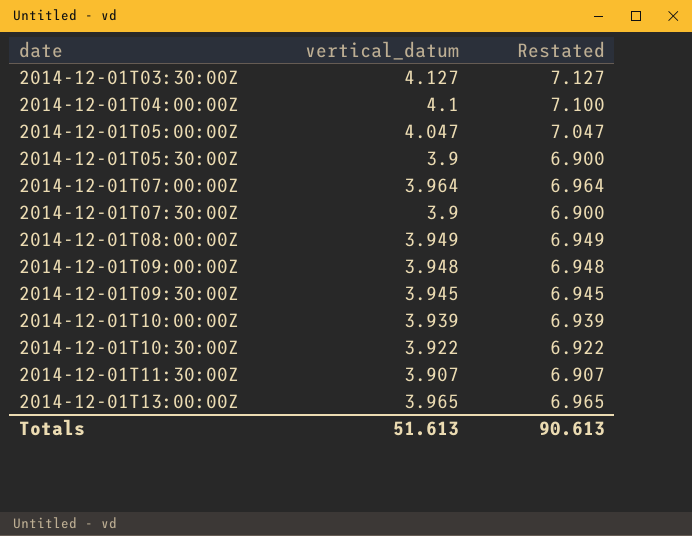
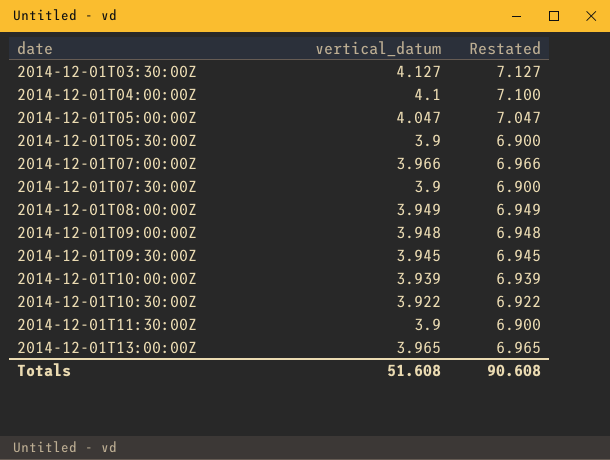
2014-12-01T07:00:00Z | vertical_datum: 3.964 -> 3.966
2014-12-01T07:00:00Z | Restated: 6.964 -> 6.966
2014-12-01T11:30:00Z | vertical_datum: 3.907 -> 3.9
2014-12-01T11:30:00Z | Restated: 6.907 -> 6.900
Totals | vertical_datum: 51.613 -> 51.608
Totals | Restated: 90.613 -> 90.608

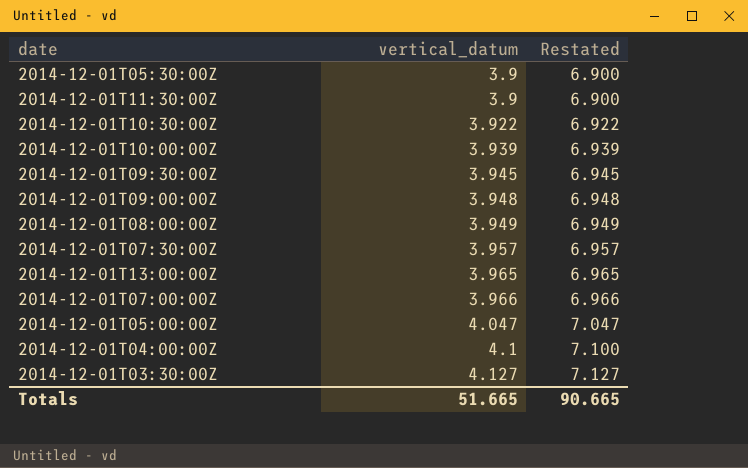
row order: date ascending -> vertical_datum ascending
2014-12-01T07:30:00Z | vertical_datum: 3.9 -> 3.957
2014-12-01T07:30:00Z | Restated: 6.900 -> 6.957
Totals | vertical_datum: 51.608 -> 51.665
Totals | Restated: 90.608 -> 90.665

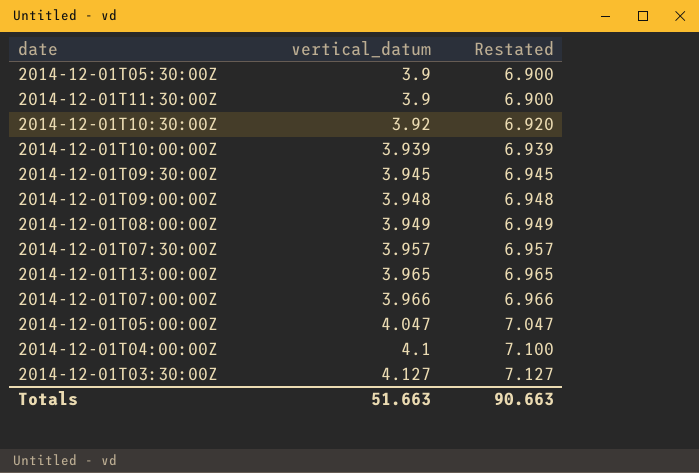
2014-12-01T10:30:00Z | vertical_datum: 3.922 -> 3.92
2014-12-01T10:30:00Z | Restated: 6.922 -> 6.920
Totals | vertical_datum: 51.665 -> 51.663
Totals | Restated: 90.665 -> 90.663

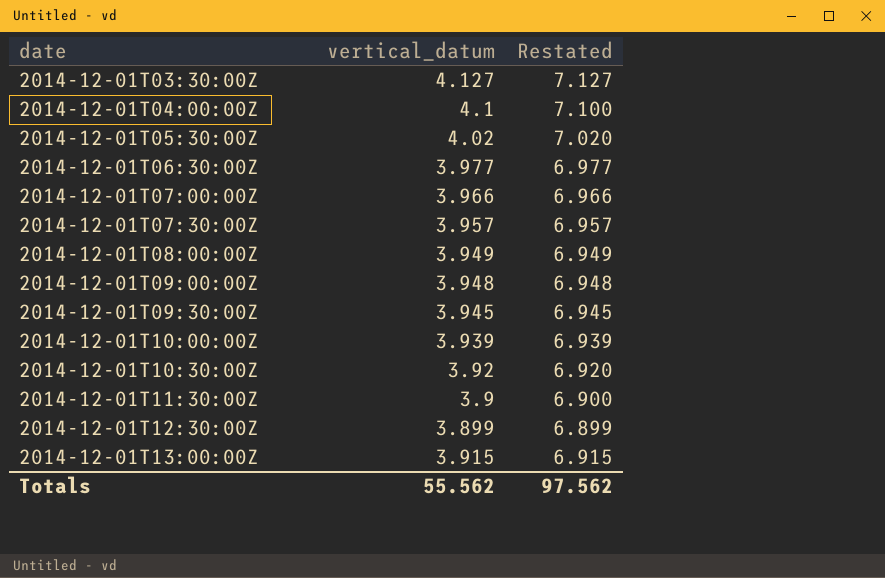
row order: vertical_datum ascending -> date ascending
row 2014-12-01T05:00:00Z: 4.047 | 7.047 -> none
2014-12-01T05:30:00Z | vertical_datum: 3.9 -> 4.02
2014-12-01T05:30:00Z | Restated: 6.900 -> 7.020
row 2014-12-01T06:30:00Z: none -> 3.977 | 6.977
row 2014-12-01T12:30:00Z: none -> 3.899 | 6.899
2014-12-01T13:00:00Z | vertical_datum: 3.965 -> 3.915
2014-12-01T13:00:00Z | Restated: 6.965 -> 6.915
Totals | vertical_datum: 51.663 -> 55.562
Totals | Restated: 90.663 -> 97.562

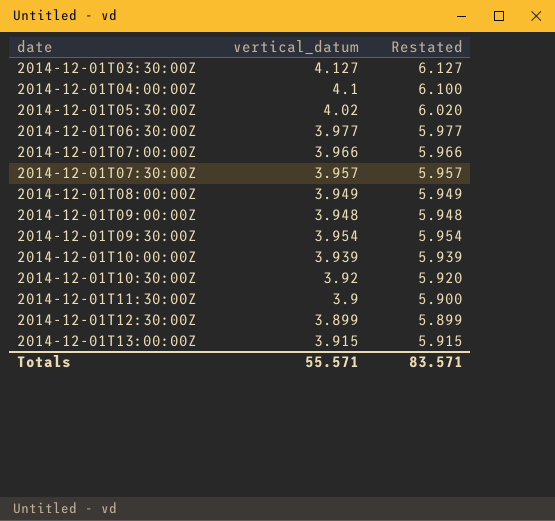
column Restated | formula: [vertical_datum] + 3 -> [vertical_datum] + 2
2014-12-01T09:30:00Z | vertical_datum: 3.945 -> 3.954
Totals | vertical_datum: 55.562 -> 55.571
Totals | Restated: 97.562 -> 83.571

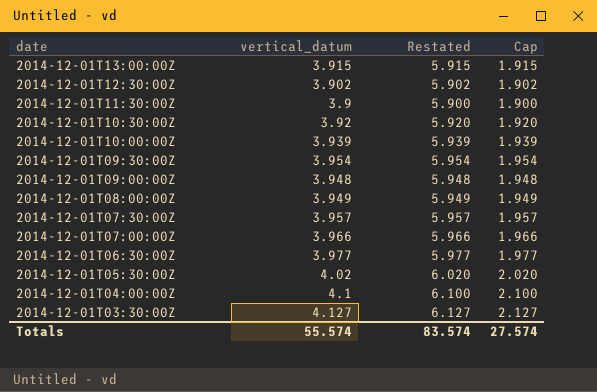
row order: date ascending -> date descending
column Cap | formula: none -> [vertical_datum] - 2
2014-12-01T12:30:00Z | vertical_datum: 3.899 -> 3.902
2014-12-01T12:30:00Z | Restated: 5.899 -> 5.902
Totals | vertical_datum: 55.571 -> 55.574
Totals | Restated: 83.571 -> 83.574

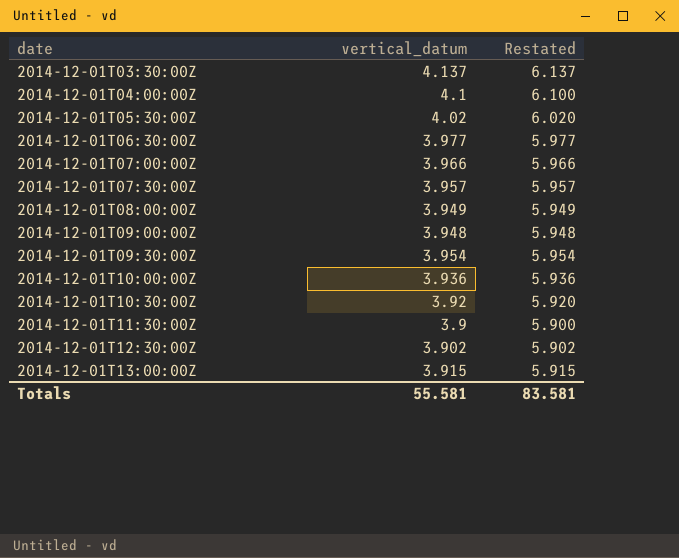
row order: date descending -> date ascending
column Cap | formula: [vertical_datum] - 2 -> none
2014-12-01T03:30:00Z | vertical_datum: 4.127 -> 4.137
2014-12-01T03:30:00Z | Restated: 6.127 -> 6.137
2014-12-01T10:00:00Z | vertical_datum: 3.939 -> 3.936
2014-12-01T10:00:00Z | Restated: 5.939 -> 5.936
Totals | vertical_datum: 55.574 -> 55.581
Totals | Restated: 83.574 -> 83.581

